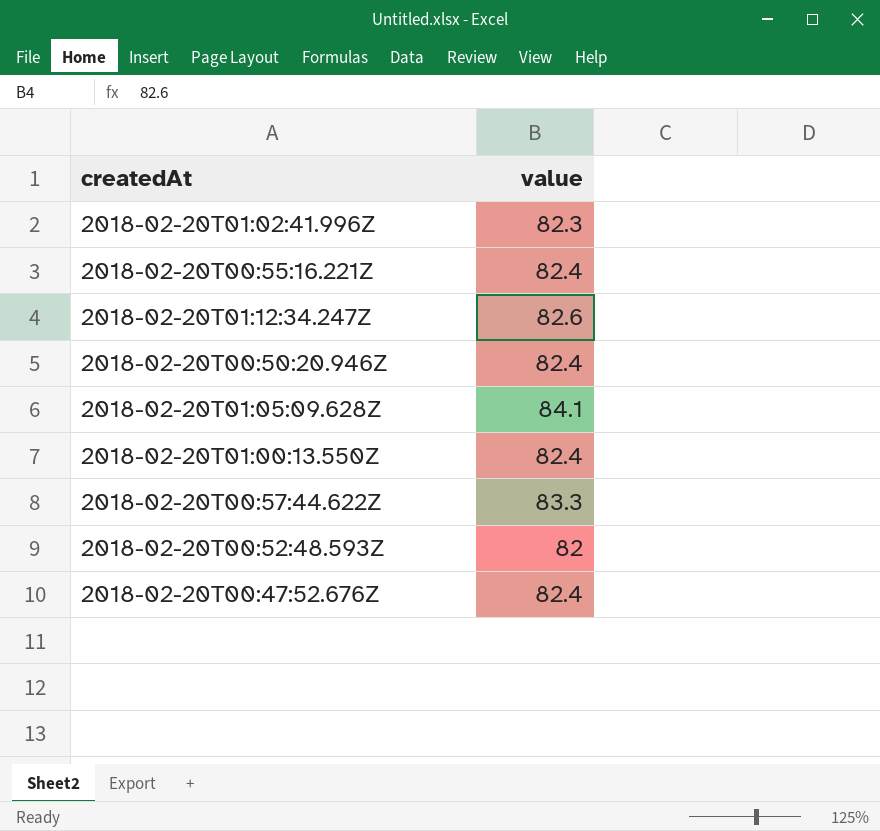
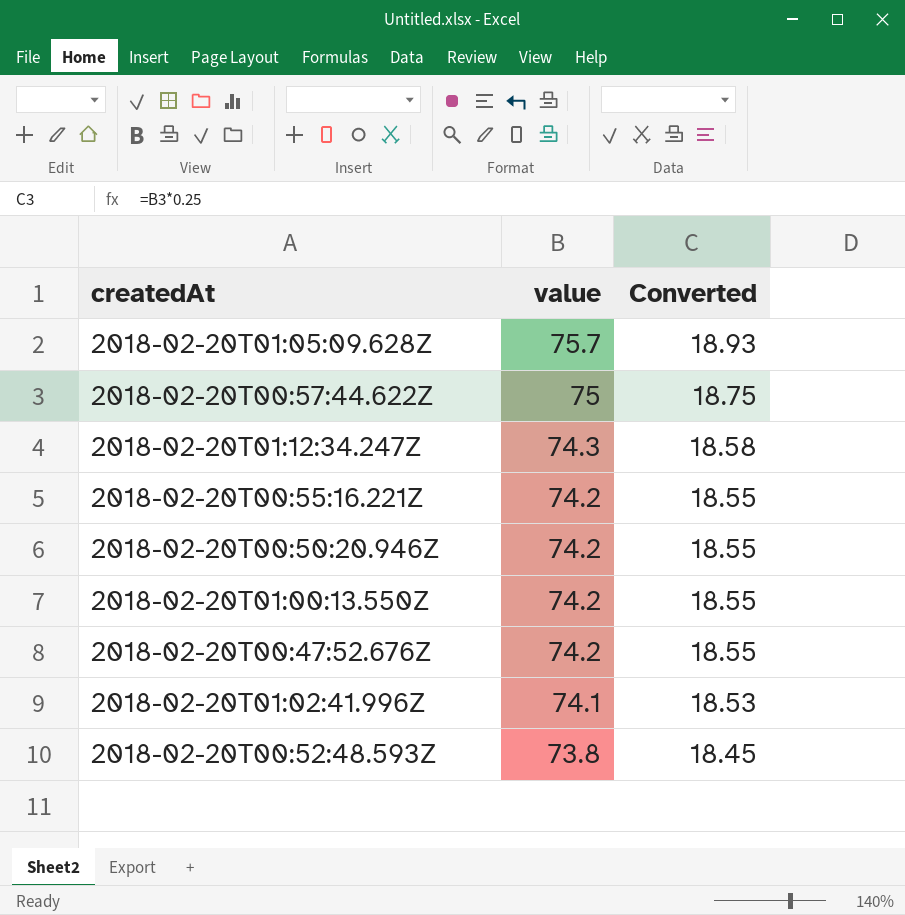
row order: none -> value descending
column Converted | formula: none -> [value] * 0.25
2018-02-20T01:05:09.628Z | value: 84.1 -> 75.7
2018-02-20T00:57:44.622Z | value: 83.3 -> 75
2018-02-20T01:12:34.247Z | value: 82.6 -> 74.3
2018-02-20T00:55:16.221Z | value: 82.4 -> 74.2
2018-02-20T00:50:20.946Z | value: 82.4 -> 74.2
2018-02-20T01:00:13.550Z | value: 82.4 -> 74.2
2018-02-20T00:47:52.676Z | value: 82.4 -> 74.2
2018-02-20T01:02:41.996Z | value: 82.3 -> 74.1
2018-02-20T00:52:48.593Z | value: 82 -> 73.8

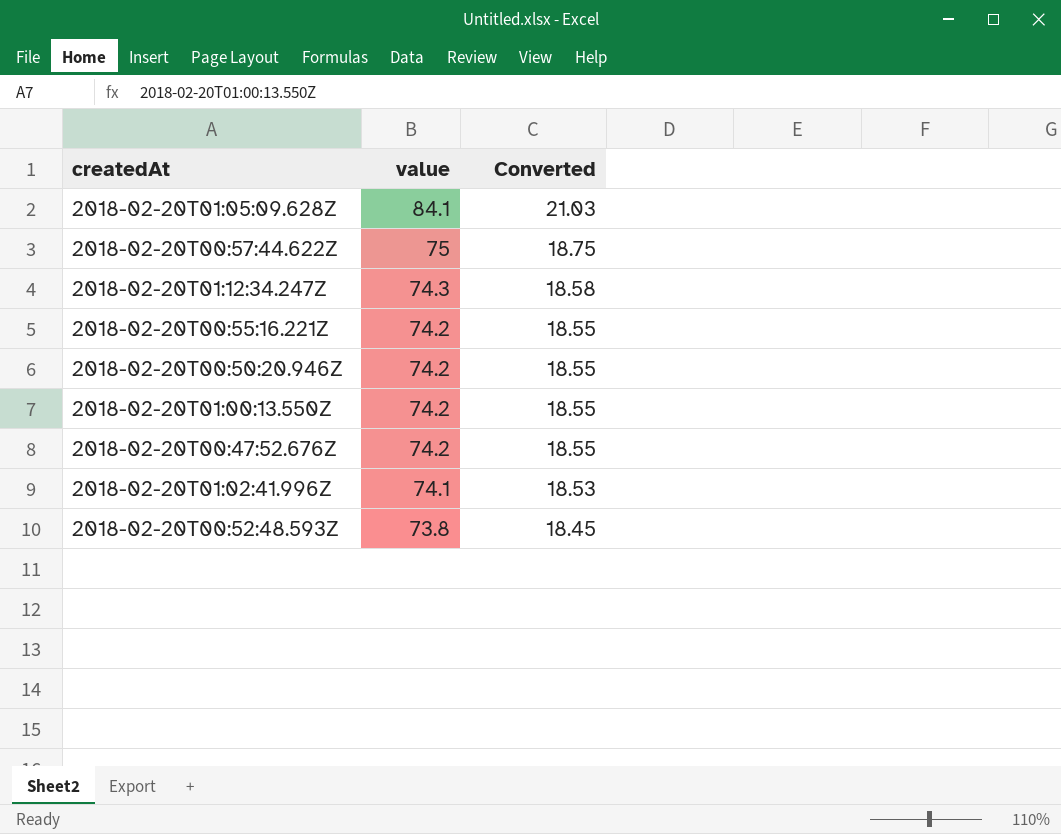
2018-02-20T01:05:09.628Z | value: 75.7 -> 84.1
2018-02-20T01:05:09.628Z | Converted: 18.93 -> 21.03

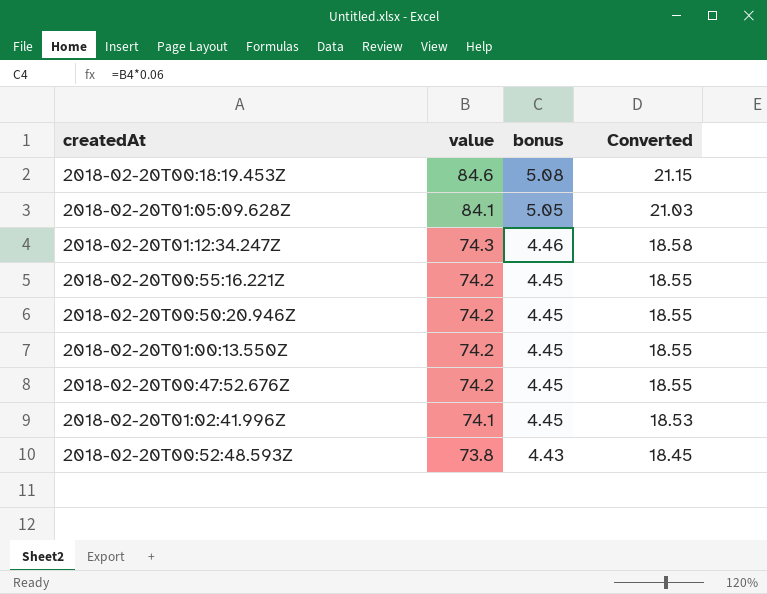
column bonus | formula: none -> [value] * 0.06
row 2018-02-20T00:57:44.622Z: 75 | 18.75 -> none
row 2018-02-20T00:18:19.453Z: none -> 84.6 | 5.08 | 21.15

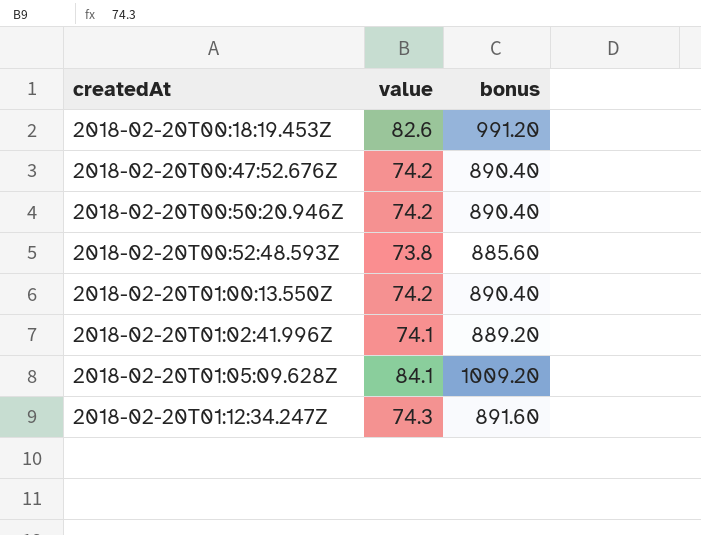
row order: value descending -> createdAt ascending
column Converted | formula: [value] * 0.25 -> none
column bonus | formula: [value] * 0.06 -> [value] * 12
row 2018-02-20T00:55:16.221Z: 74.2 | 4.45 | 18.55 -> none
2018-02-20T00:18:19.453Z | value: 84.6 -> 82.6

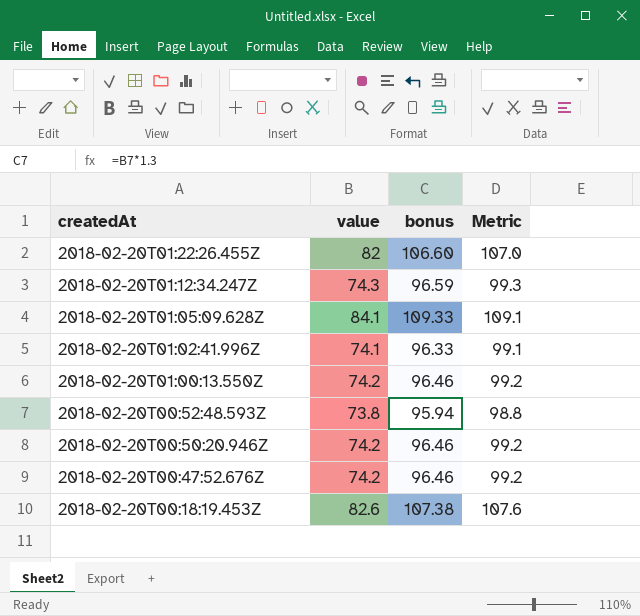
row order: createdAt ascending -> createdAt descending
column bonus | formula: [value] * 12 -> [value] * 1.3
column Metric | formula: none -> [value] + 25
row 2018-02-20T01:22:26.455Z: none -> 82 | 106.60 | 107.0

